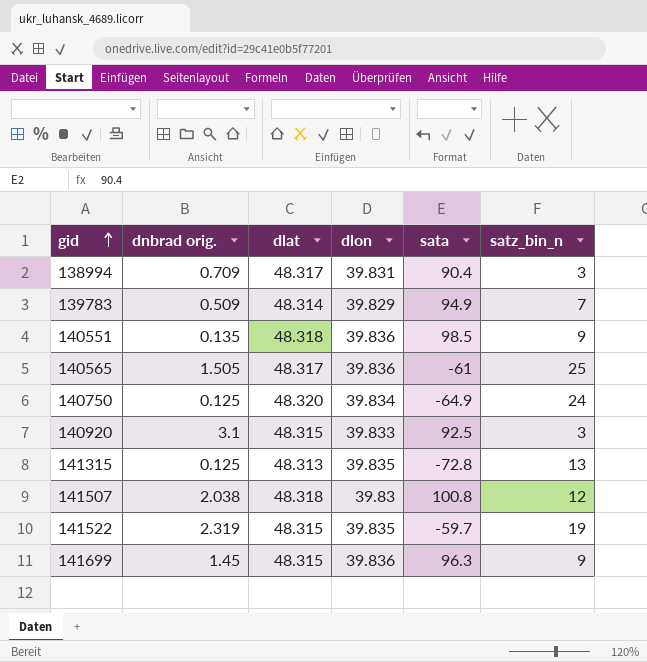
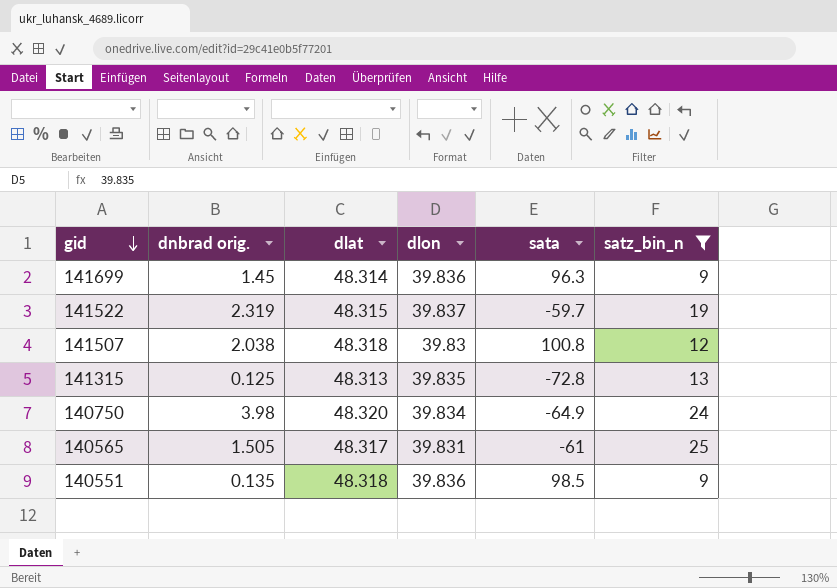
filter: none -> satz_bin_n >= 9
row order: gid ascending -> gid descending
141699 | dlat: 48.315 -> 48.314
141522 | dlon: 39.835 -> 39.837
140750 | dnbrad orig.: 0.125 -> 3.98
140565 | dlon: 39.836 -> 39.831

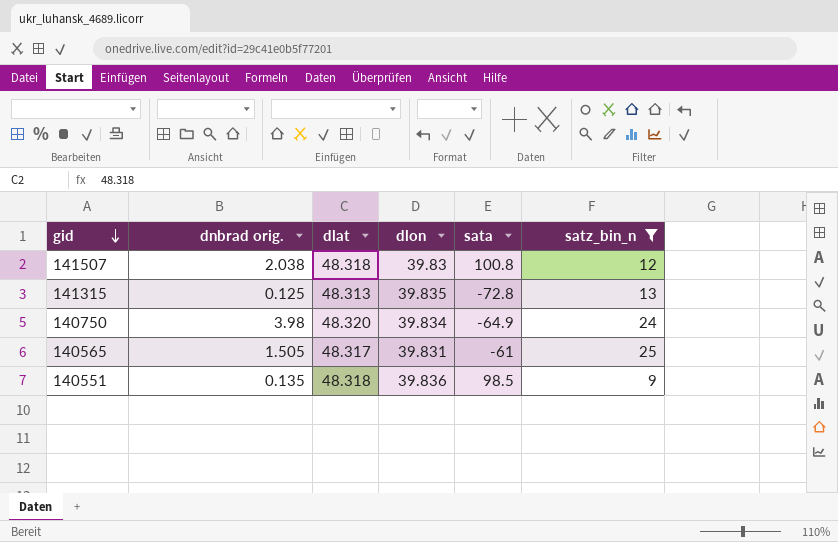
row 141699: 1.45 | 48.314 | 39.836 | 96.3 | 9 -> none
row 141522: 2.319 | 48.315 | 39.837 | -59.7 | 19 -> none

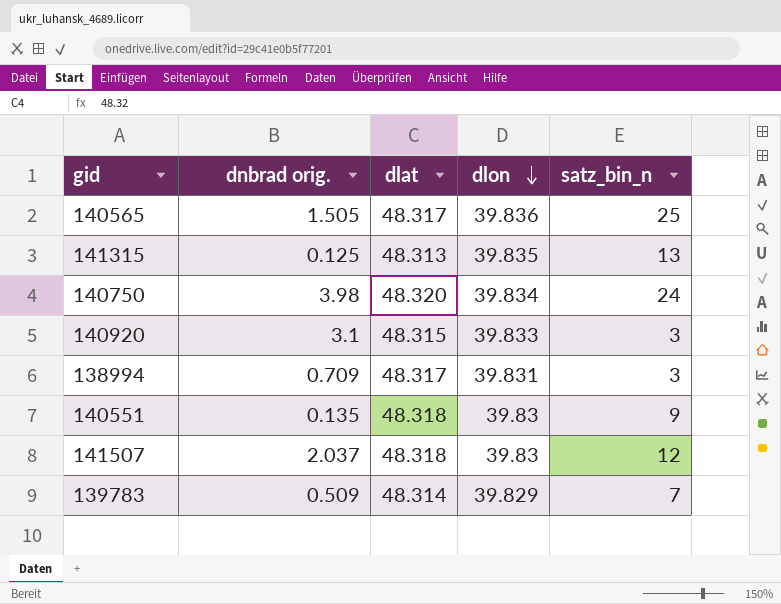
filter: satz_bin_n >= 9 -> none
row order: gid descending -> dlon descending
column sata | position: 5 -> none
140565 | dlon: 39.831 -> 39.836
140551 | dlon: 39.836 -> 39.83
141507 | dnbrad orig.: 2.038 -> 2.037

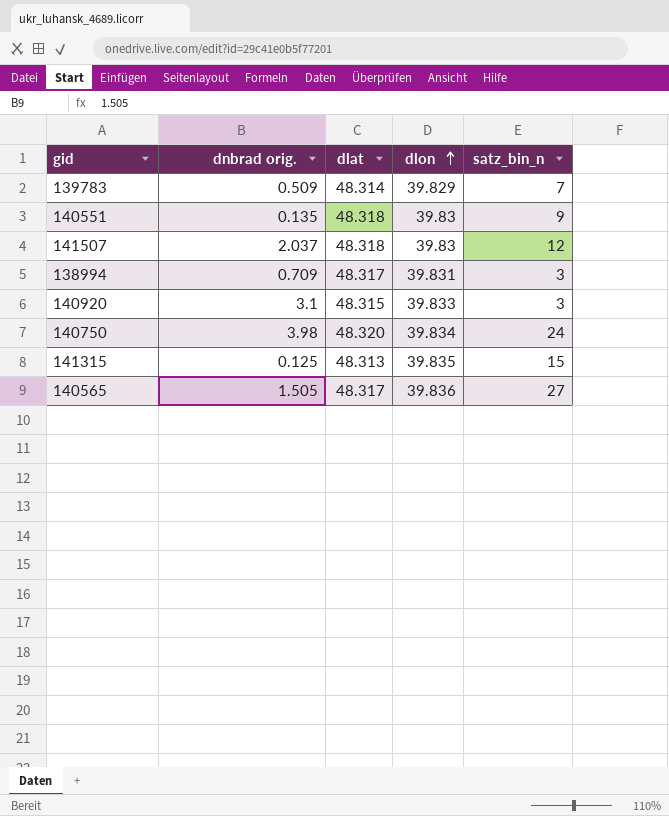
row order: dlon descending -> dlon ascending
141315 | satz_bin_n: 13 -> 15
140565 | satz_bin_n: 25 -> 27

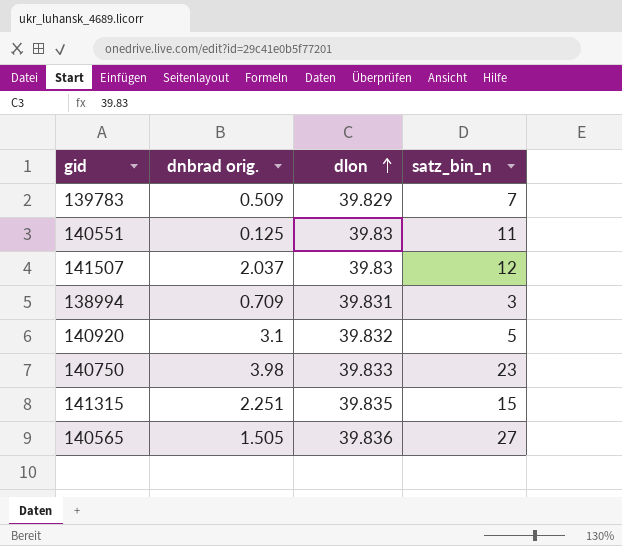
column dlat | position: 3 -> none
140551 | dnbrad orig.: 0.135 -> 0.125
140551 | satz_bin_n: 9 -> 11
140920 | dlon: 39.833 -> 39.832
140920 | satz_bin_n: 3 -> 5
140750 | dlon: 39.834 -> 39.833
140750 | satz_bin_n: 24 -> 23
141315 | dnbrad orig.: 0.125 -> 2.251

